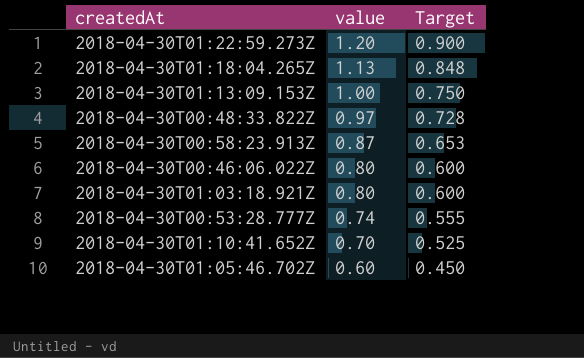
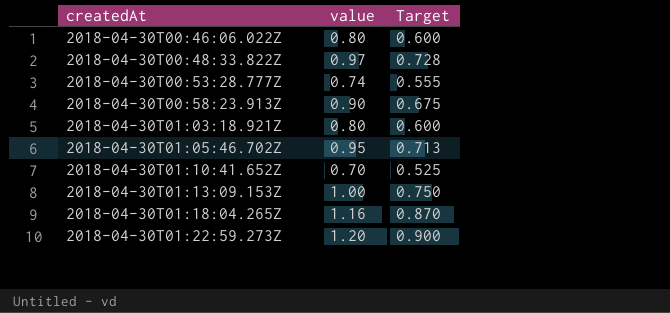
row order: value descending -> createdAt ascending
2018-04-30T00:58:23.913Z | value: 0.87 -> 0.90
2018-04-30T00:58:23.913Z | Target: 0.653 -> 0.675
2018-04-30T01:05:46.702Z | value: 0.60 -> 0.95
2018-04-30T01:05:46.702Z | Target: 0.450 -> 0.713
2018-04-30T01:18:04.265Z | value: 1.13 -> 1.16
2018-04-30T01:18:04.265Z | Target: 0.848 -> 0.870

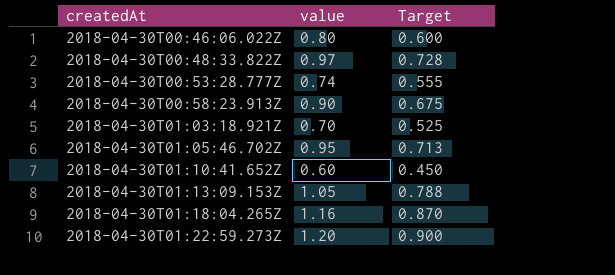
2018-04-30T01:03:18.921Z | value: 0.80 -> 0.70
2018-04-30T01:03:18.921Z | Target: 0.600 -> 0.525
2018-04-30T01:10:41.652Z | value: 0.70 -> 0.60
2018-04-30T01:10:41.652Z | Target: 0.525 -> 0.450
2018-04-30T01:13:09.153Z | value: 1.00 -> 1.05
2018-04-30T01:13:09.153Z | Target: 0.750 -> 0.788

